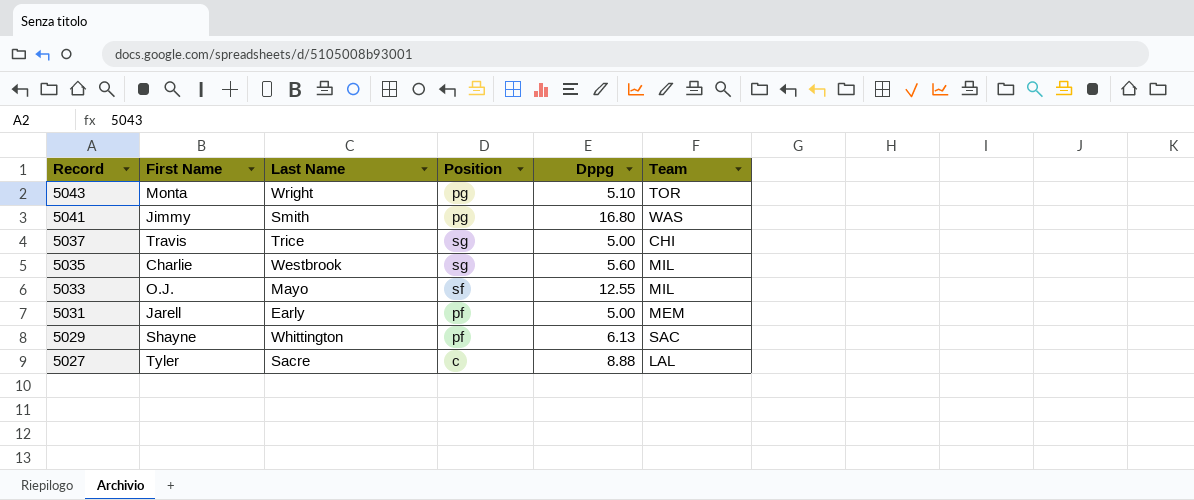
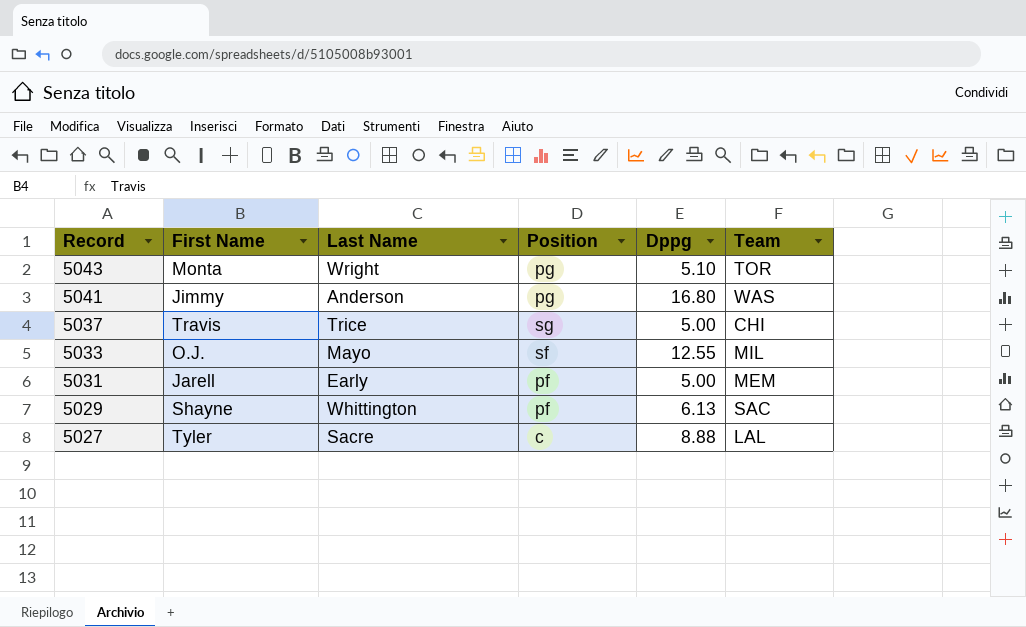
row 5035: Charlie | Westbrook | sg | 5.60 | MIL -> none
5041 | Last Name: Smith -> Anderson

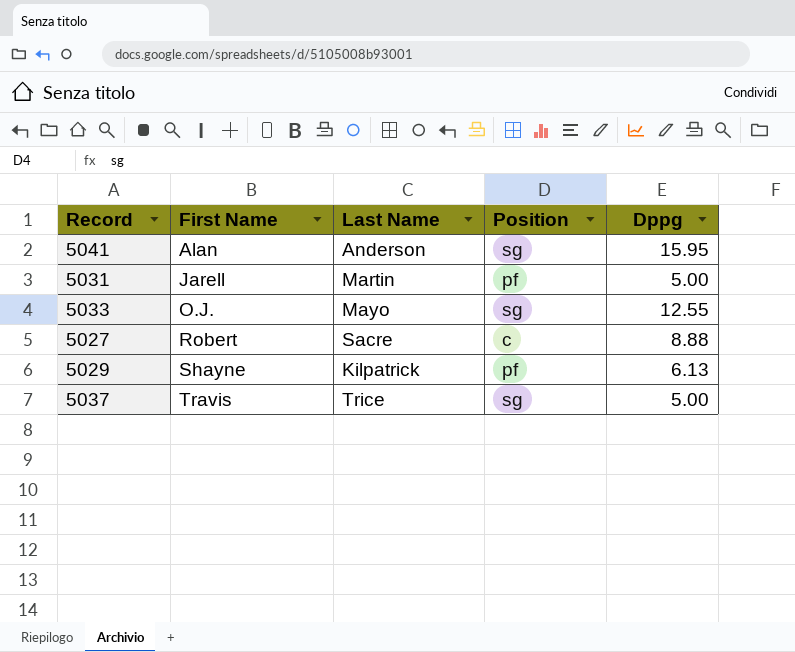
row order: Record descending -> First Name ascending
column Team | position: 6 -> none
row 5043: Monta | Wright | pg | 5.10 | TOR -> none
5041 | First Name: Jimmy -> Alan
5041 | Position: pg -> sg
5041 | Dppg: 16.80 -> 15.95
5031 | Last Name: Early -> Martin
5033 | Position: sf -> sg
5027 | First Name: Tyler -> Robert
5029 | Last Name: Whittington -> Kilpatrick

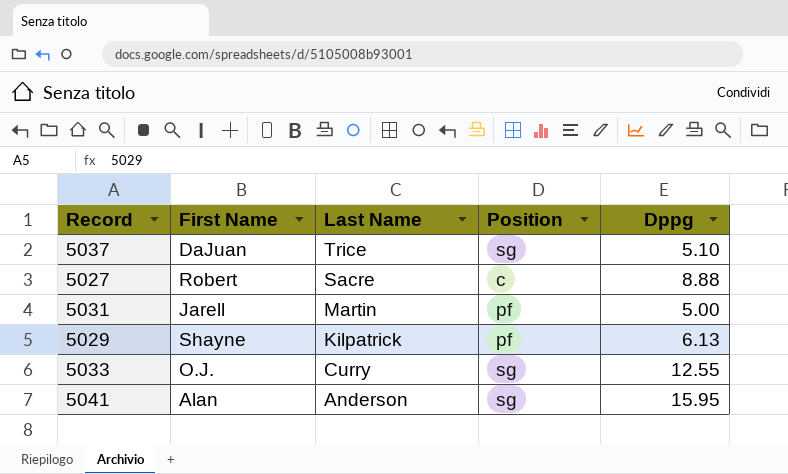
row order: First Name ascending -> Last Name descending
5037 | First Name: Travis -> DaJuan
5037 | Dppg: 5.00 -> 5.10
5033 | Last Name: Mayo -> Curry

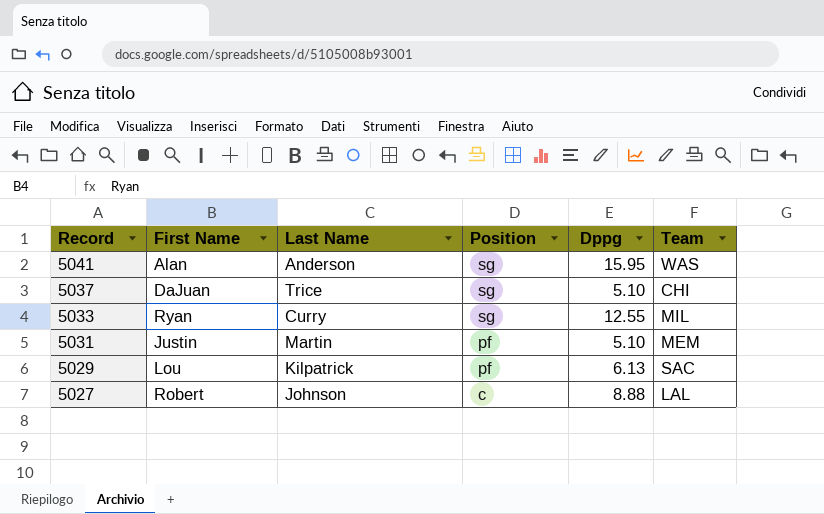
row order: Last Name descending -> Record descending
column Team | position: none -> 6
5033 | First Name: O.J. -> Ryan
5031 | First Name: Jarell -> Justin
5031 | Dppg: 5.00 -> 5.10
5029 | First Name: Shayne -> Lou
5027 | Last Name: Sacre -> Johnson

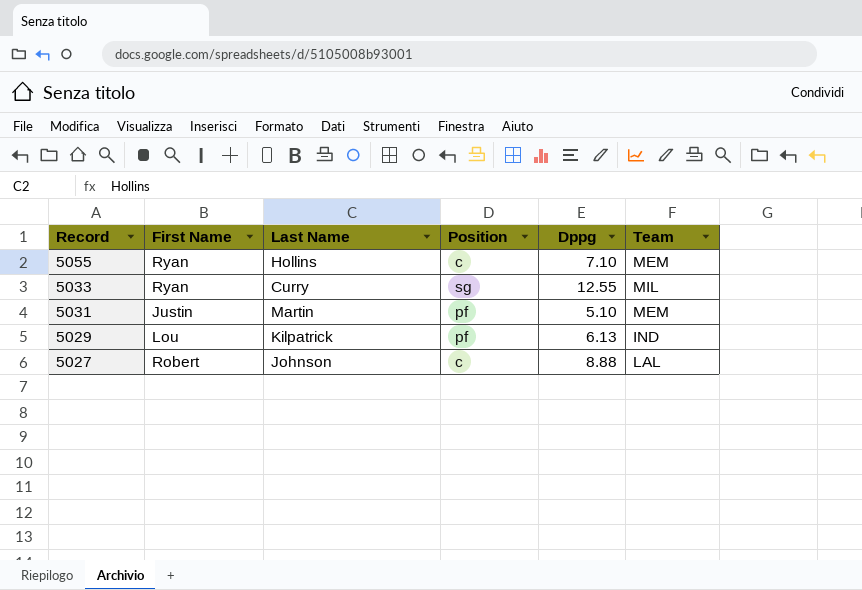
row 5041: Alan | Anderson | sg | 15.95 | WAS -> none
row 5037: DaJuan | Trice | sg | 5.10 | CHI -> none
row 5055: none -> Ryan | Hollins | c | 7.10 | MEM
5029 | Team: SAC -> IND

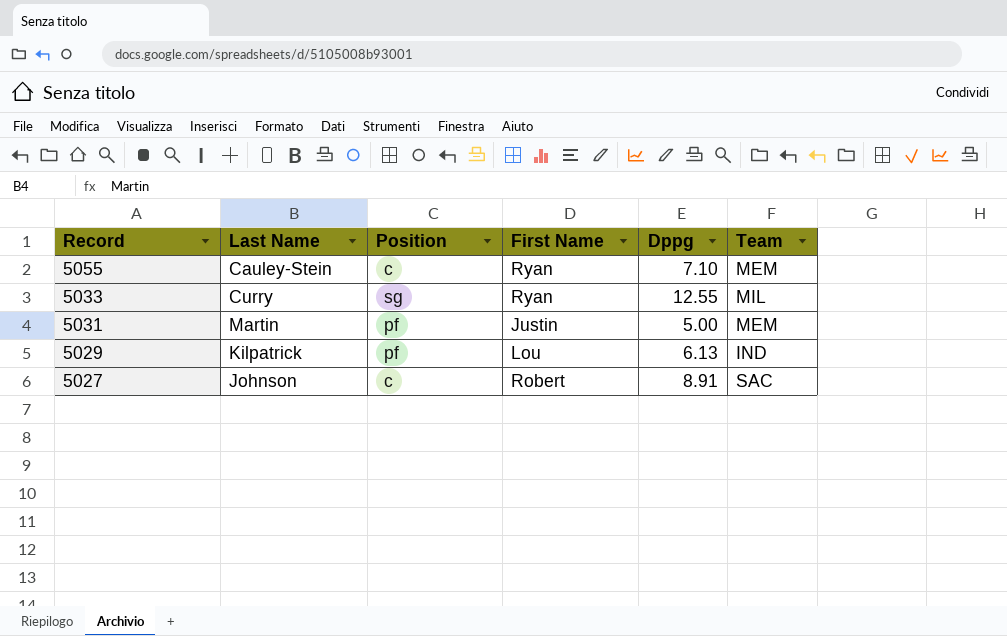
column First Name | position: 2 -> 4
5055 | Last Name: Hollins -> Cauley-Stein
5031 | Dppg: 5.10 -> 5.00
5027 | Dppg: 8.88 -> 8.91
5027 | Team: LAL -> SAC

